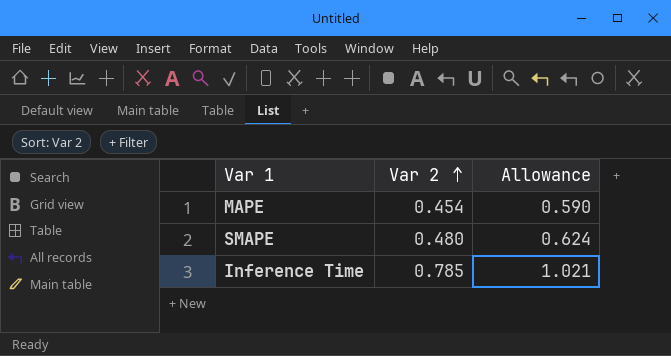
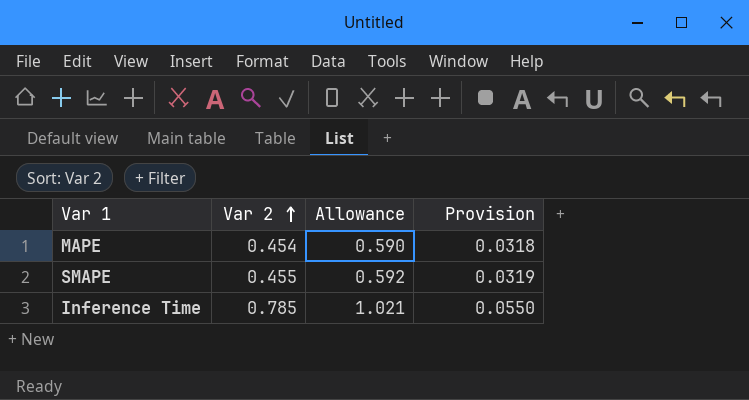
column Provision | formula: none -> [Var 2] * 0.07
SMAPE | Var 2: 0.480 -> 0.455
SMAPE | Allowance: 0.624 -> 0.592

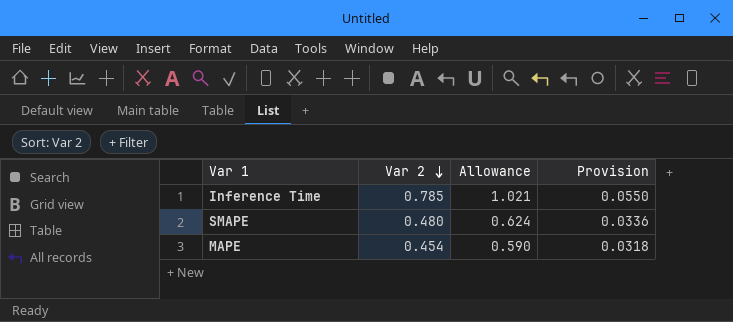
row order: Var 2 ascending -> Var 2 descending
SMAPE | Var 2: 0.455 -> 0.480
SMAPE | Allowance: 0.592 -> 0.624
SMAPE | Provision: 0.0319 -> 0.0336

